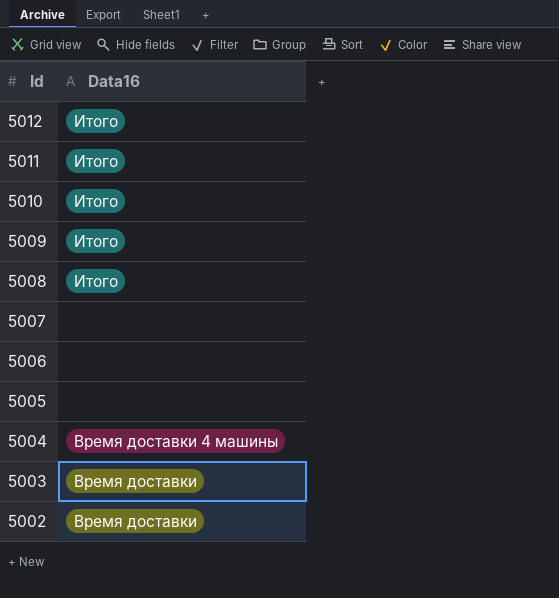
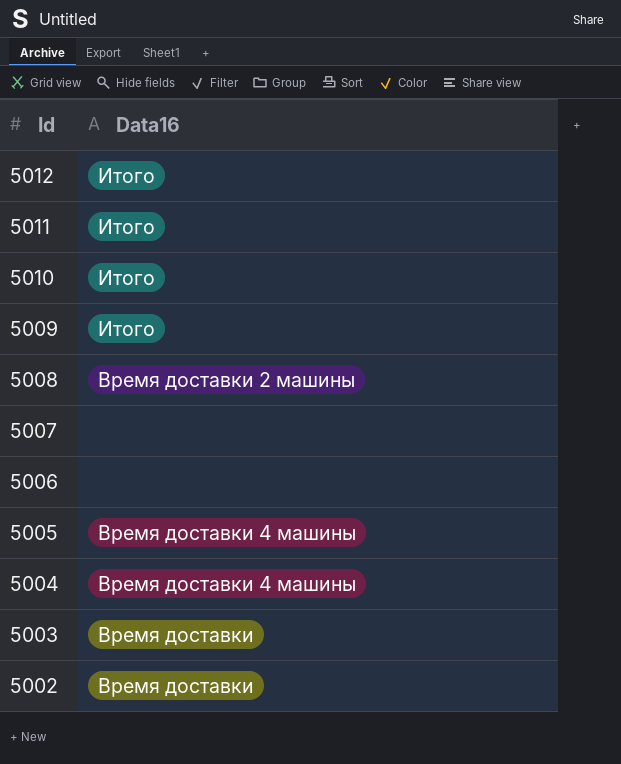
5008 | Data16: Итого -> Время доставки 2 машины
5005 | Data16: none -> Время доставки 4 машины

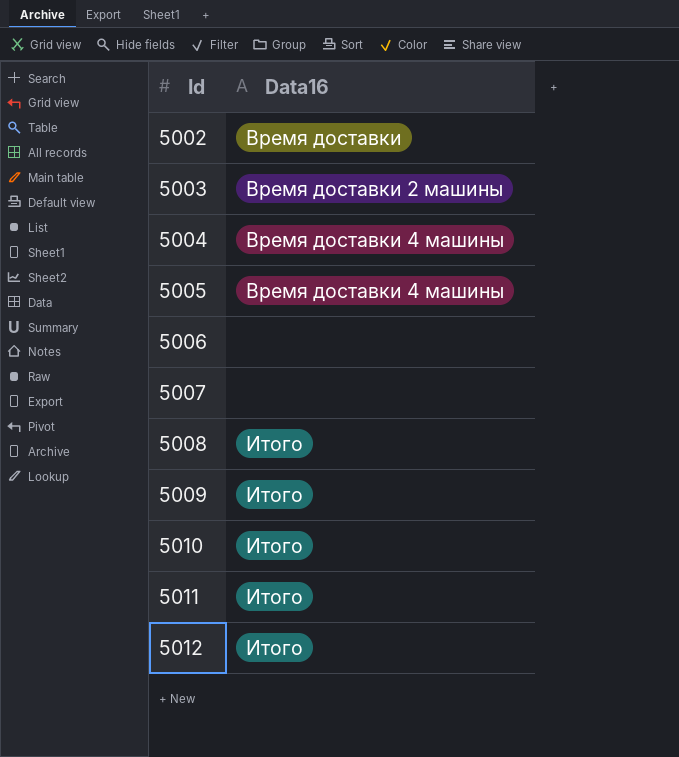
row order: Id descending -> Id ascending
5003 | Data16: Время доставки -> Время доставки 2 машины
5008 | Data16: Время доставки 2 машины -> Итого

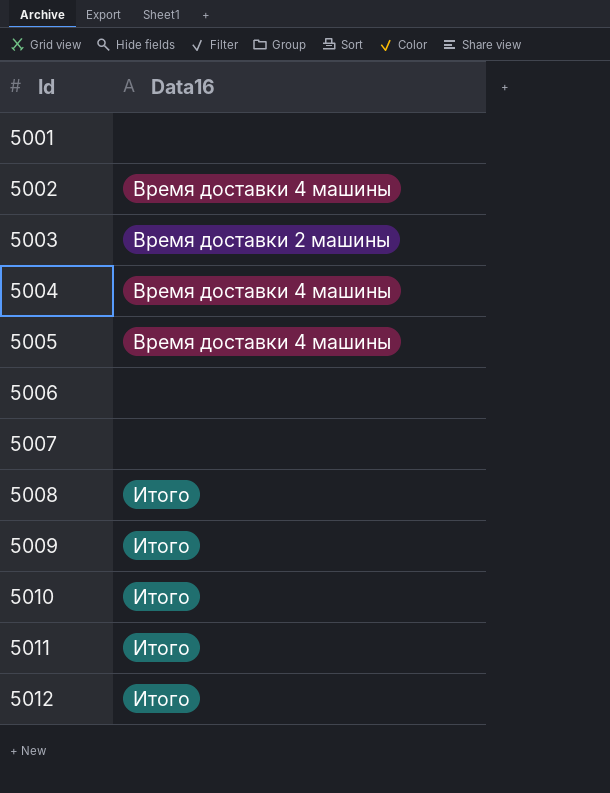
row 5001: none -> none
5002 | Data16: Время доставки -> Время доставки 4 машины

